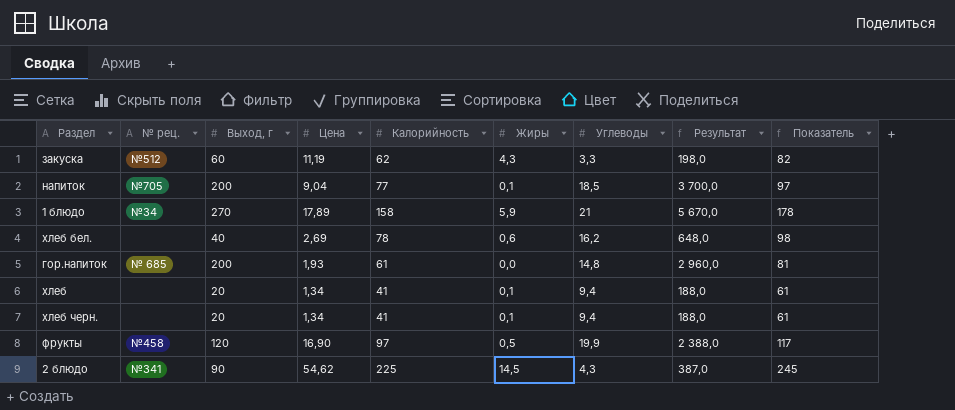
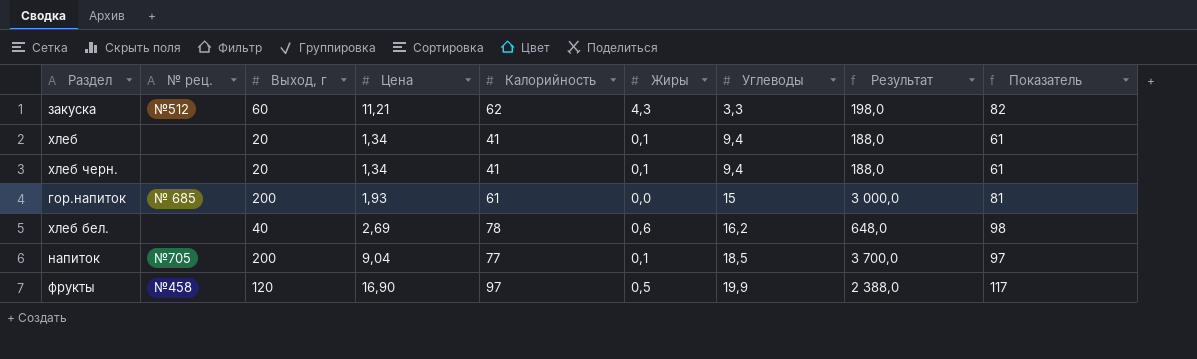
row order: none -> Углеводы ascending
row 1 блюдо: №34 | 270 | 17,89 | 158 | 5,9 | 21 | 5 670,0 | 178 -> none
row 2 блюдо: №341 | 90 | 54,62 | 225 | 14,5 | 4,3 | 387,0 | 245 -> none
закуска | Цена: 11,19 -> 11,21
гор.напиток | Углеводы: 14,8 -> 15
гор.напиток | Результат: 2 960,0 -> 3 000,0

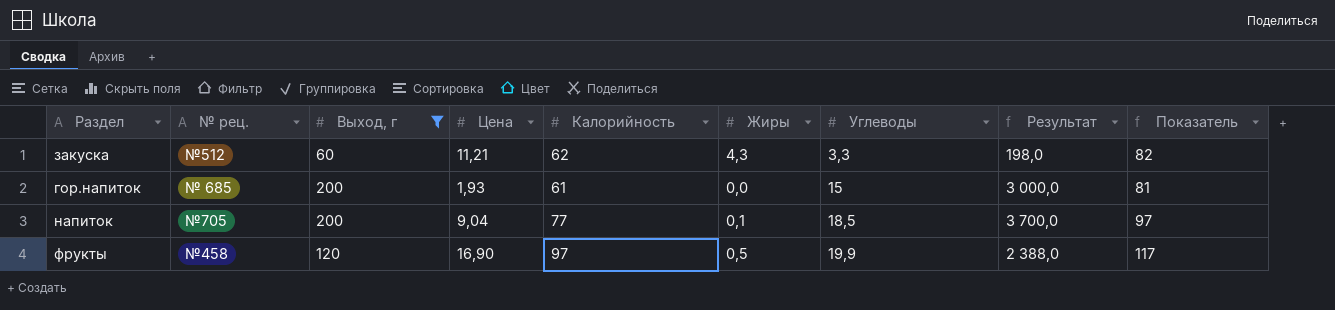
filter: none -> Выход, г >= 60

